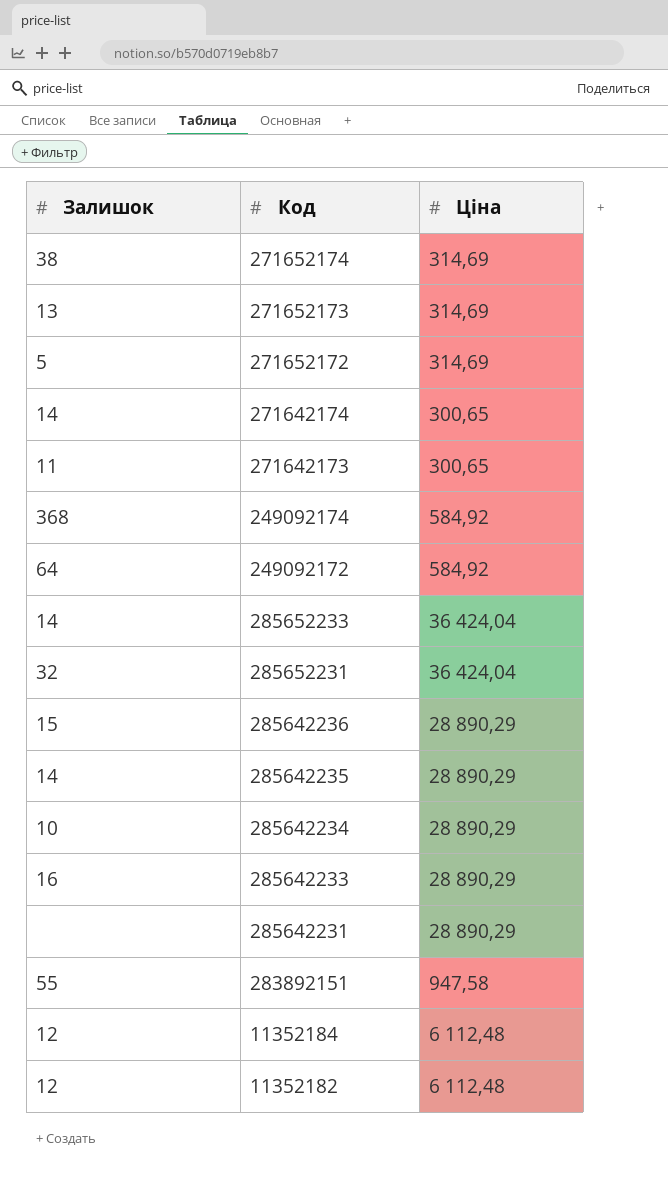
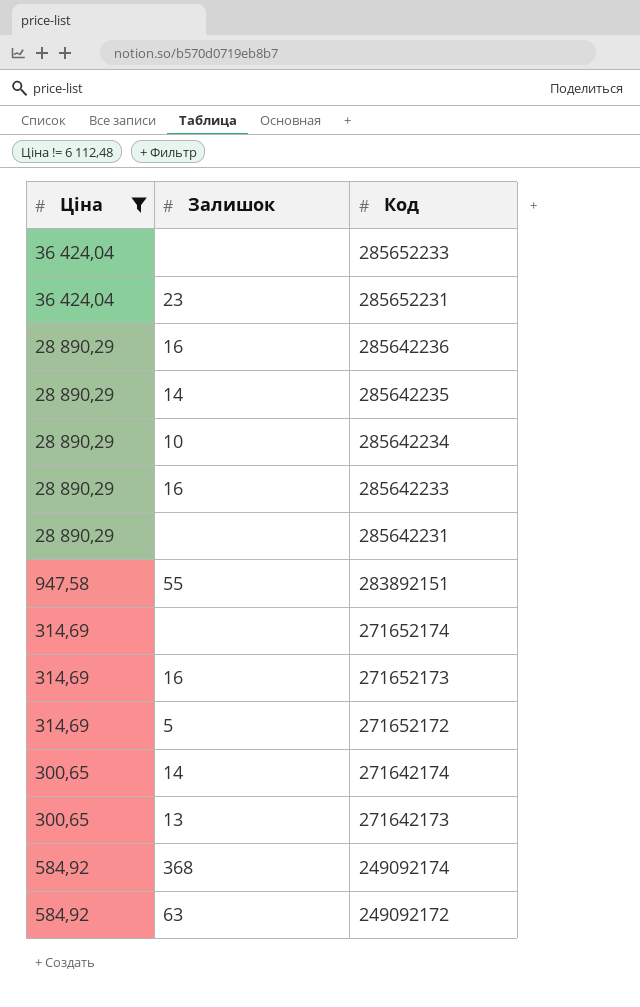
filter: none -> Ціна != 6 112,48
row order: none -> Код descending
column Ціна | position: 3 -> 1
285652233 | Залишок: 14 -> none
285652231 | Залишок: 32 -> 23
285642236 | Залишок: 15 -> 16
271652174 | Залишок: 38 -> none
271652173 | Залишок: 13 -> 16
271642173 | Залишок: 11 -> 13
249092172 | Залишок: 64 -> 63

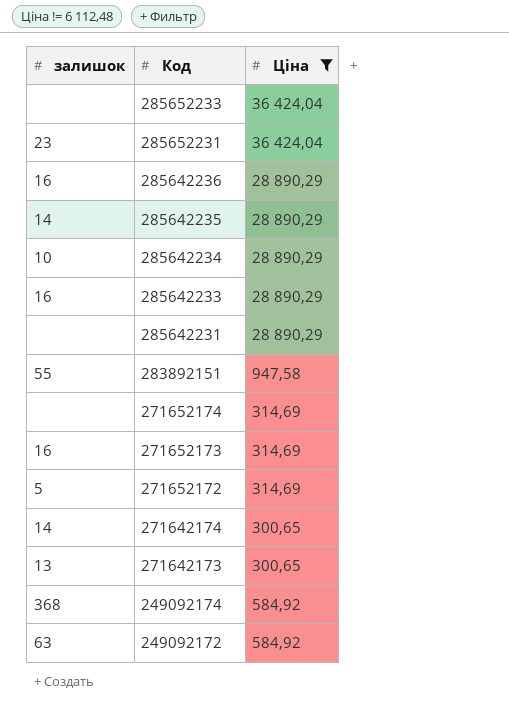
column name: Залишок -> залишок
column Ціна | position: 1 -> 3

